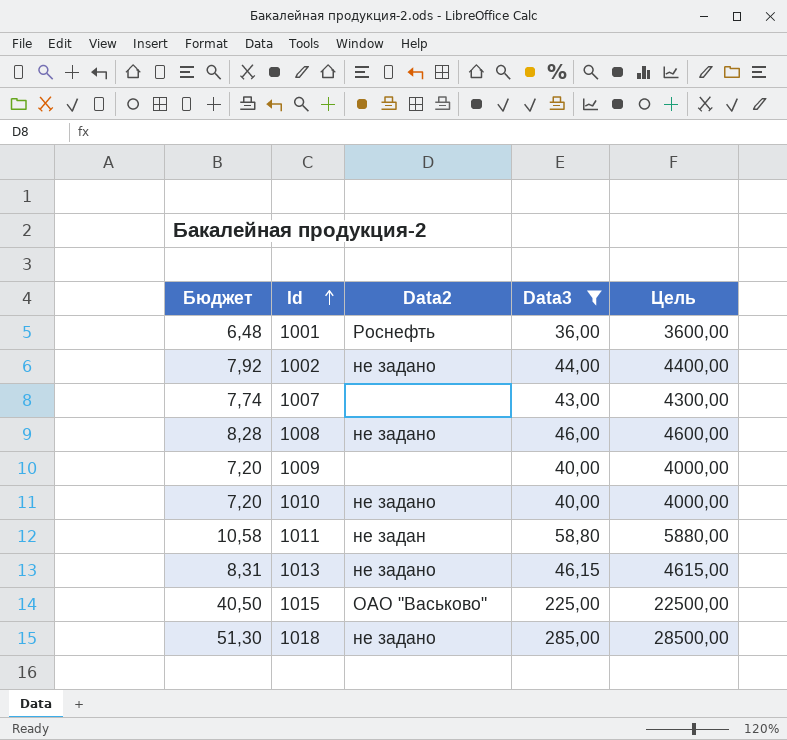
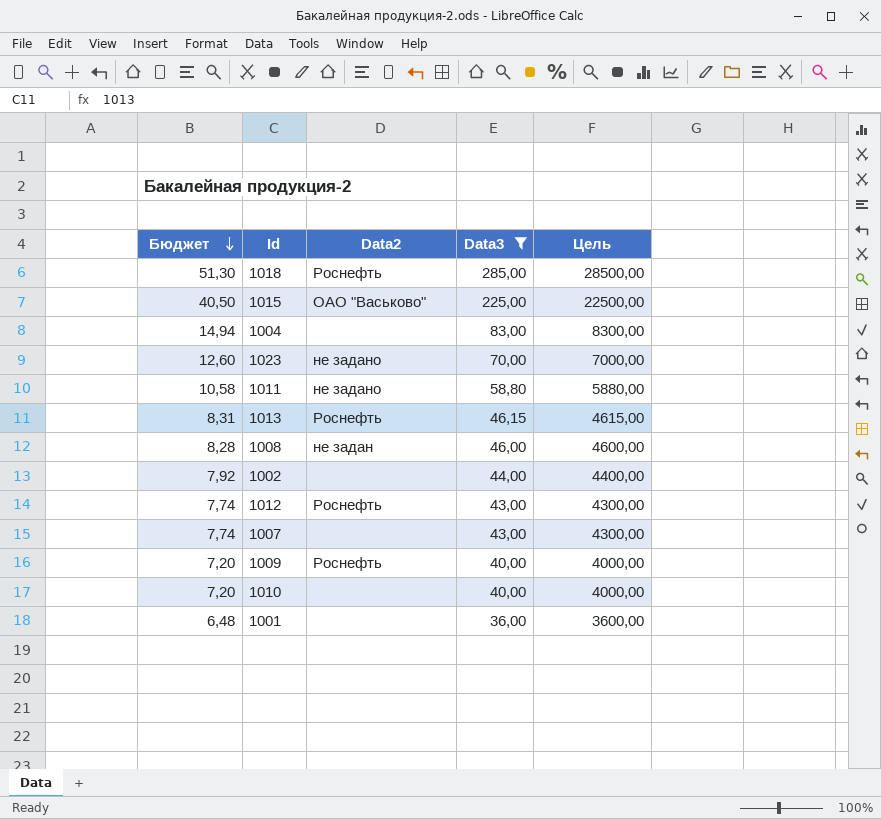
row order: Id ascending -> Бюджет descending
1018 | Data2: не задано -> Роснефть
row 1004: none -> 14,94 | none | 83,00 | 8300,00
row 1023: none -> 12,60 | не задано | 70,00 | 7000,00
1011 | Data2: не задан -> не задано
1013 | Data2: не задано -> Роснефть
1008 | Data2: не задано -> не задан
1002 | Data2: не задано -> none
row 1012: none -> 7,74 | Роснефть | 43,00 | 4300,00
1009 | Data2: none -> Роснефть
1010 | Data2: не задано -> none
1001 | Data2: Роснефть -> none

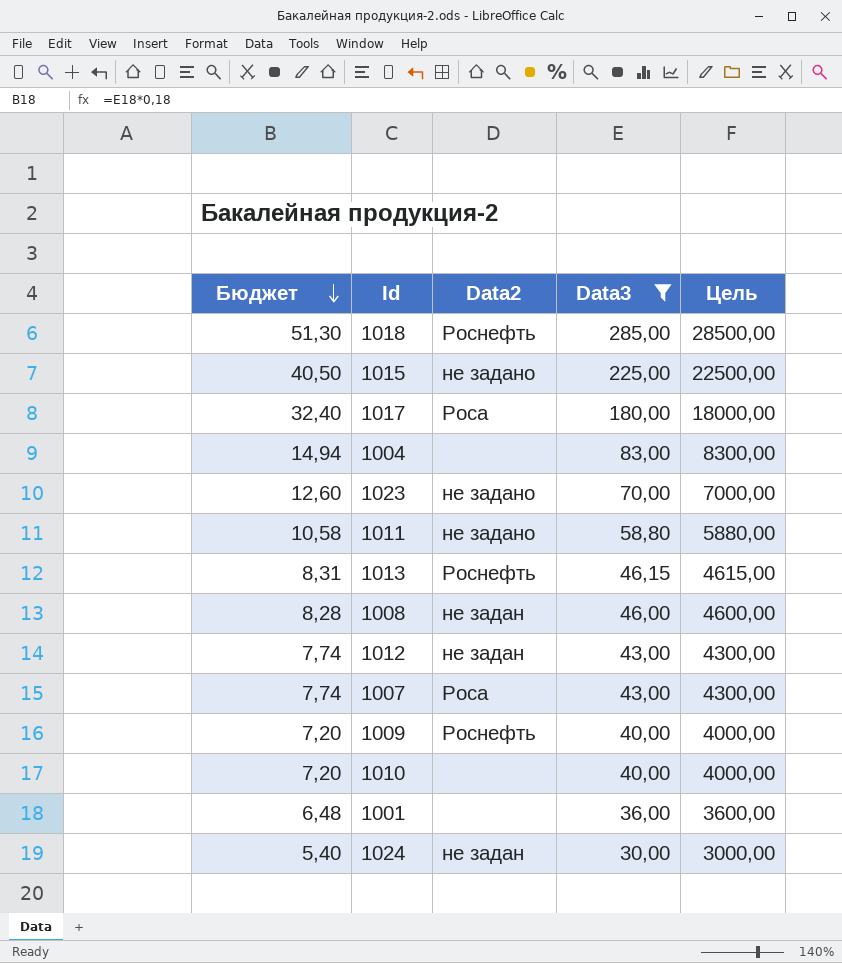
row 1002: 7,92 | none | 44,00 | 4400,00 -> none
1015 | Data2: ОАО "Васьково" -> не задано
row 1017: none -> 32,40 | Роса | 180,00 | 18000,00
1012 | Data2: Роснефть -> не задан
1007 | Data2: none -> Роса
row 1024: none -> 5,40 | не задан | 30,00 | 3000,00

